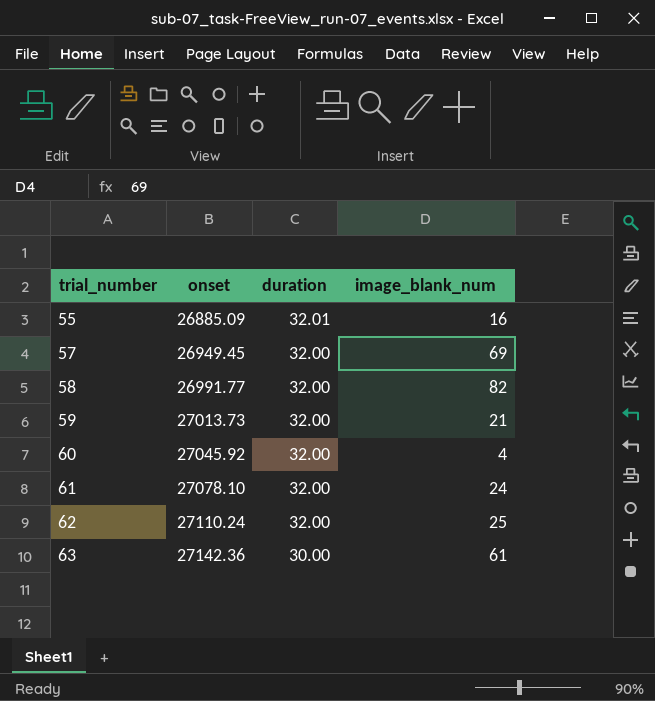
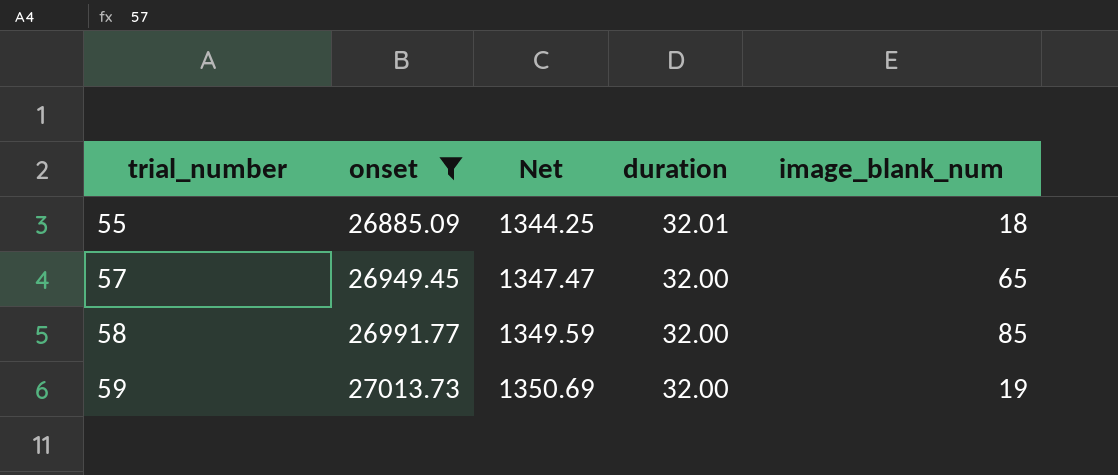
filter: none -> onset <= 27013.73
column Net | formula: none -> [onset] * 0.05
55 | image_blank_num: 16 -> 18
57 | image_blank_num: 69 -> 65
58 | image_blank_num: 82 -> 85
59 | image_blank_num: 21 -> 19

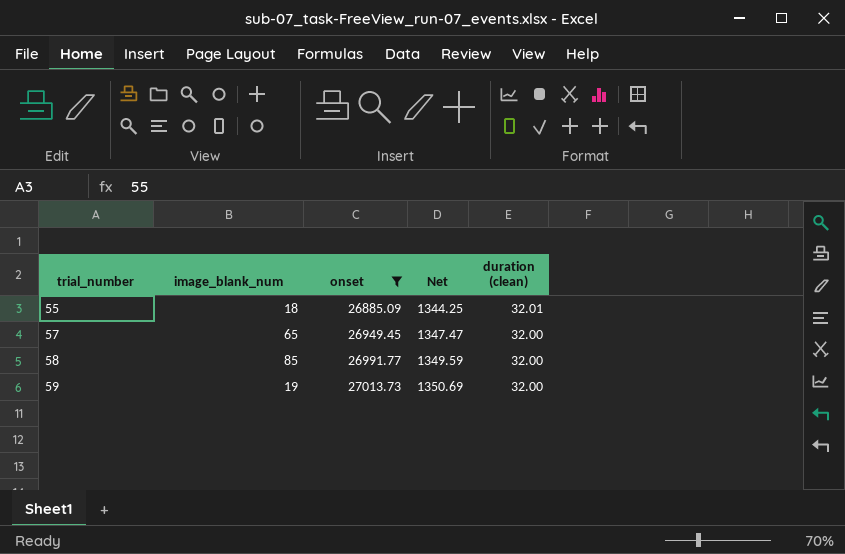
column image_blank_num | position: 5 -> 2
column name: duration -> duration (clean)

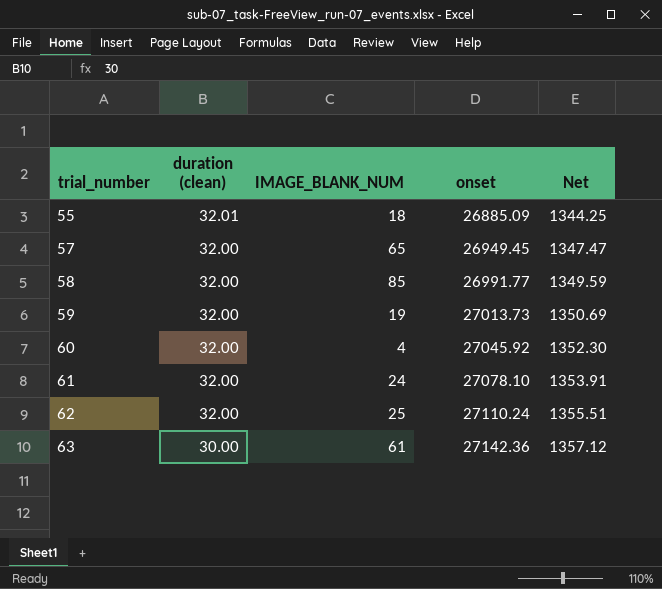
filter: onset <= 27013.73 -> none
column duration (clean) | position: 5 -> 2
column name: image_blank_num -> IMAGE_BLANK_NUM

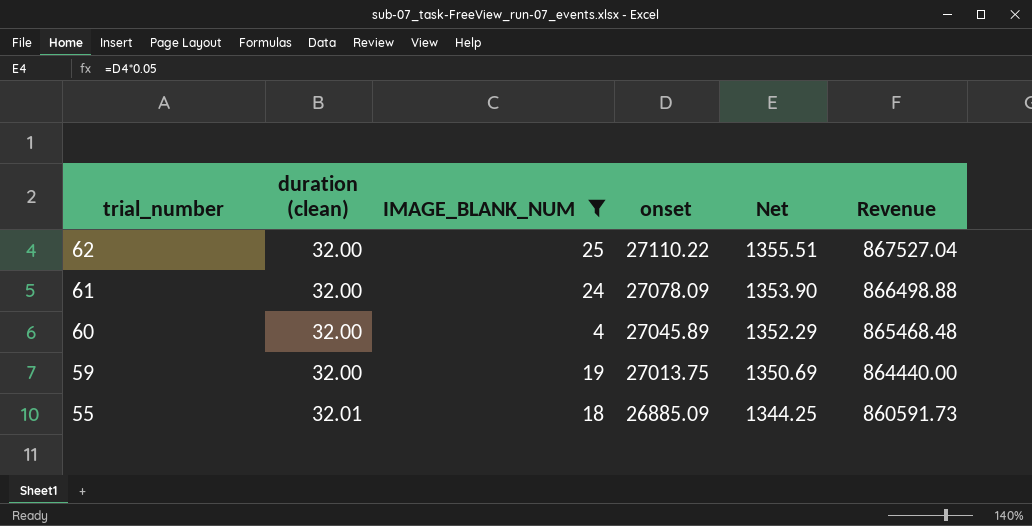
filter: none -> IMAGE_BLANK_NUM <= 25
row order: trial_number ascending -> trial_number descending
column Revenue | formula: none -> [duration (clean)] * [onset]
62 | onset: 27110.24 -> 27110.22
61 | onset: 27078.10 -> 27078.09
61 | Net: 1353.91 -> 1353.90
60 | onset: 27045.92 -> 27045.89
60 | Net: 1352.30 -> 1352.29
59 | onset: 27013.73 -> 27013.75

